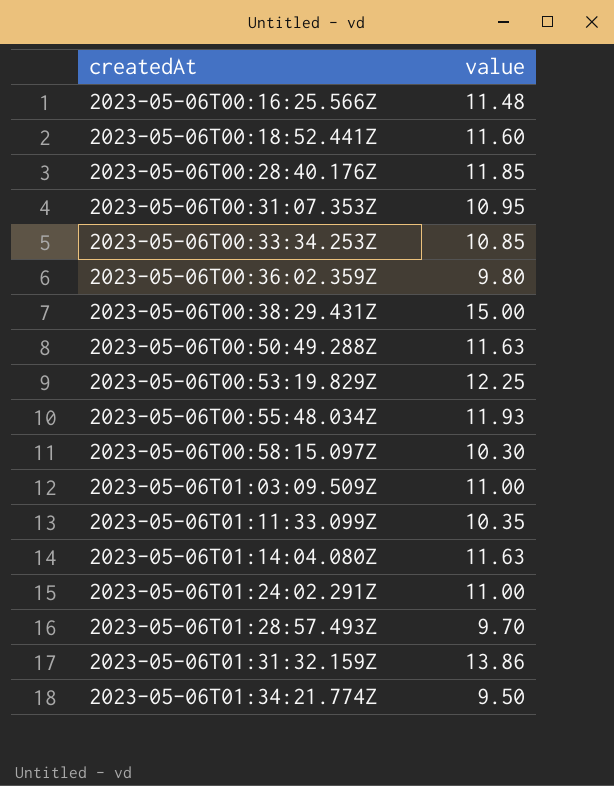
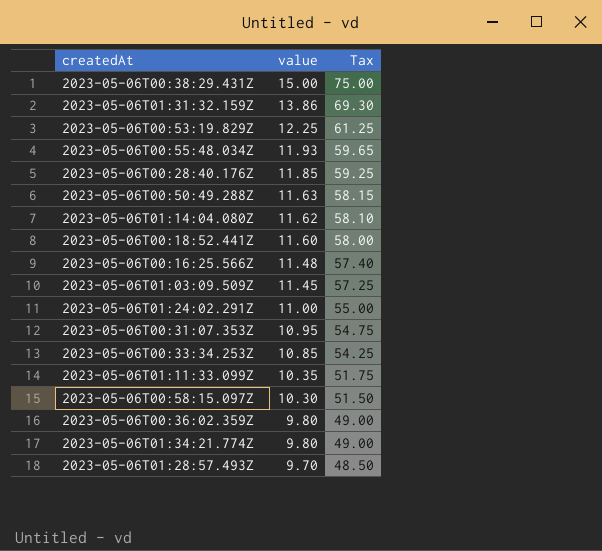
row order: createdAt ascending -> value descending
column Tax | formula: none -> [value] * 5
2023-05-06T01:14:04.080Z | value: 11.63 -> 11.62
2023-05-06T01:03:09.509Z | value: 11.00 -> 11.45
2023-05-06T01:34:21.774Z | value: 9.50 -> 9.80

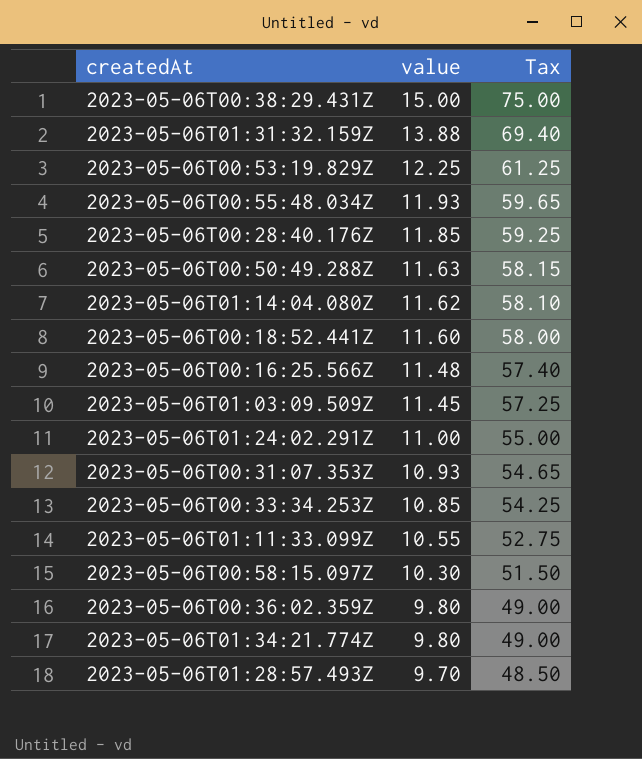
2023-05-06T01:31:32.159Z | value: 13.86 -> 13.88
2023-05-06T01:31:32.159Z | Tax: 69.30 -> 69.40
2023-05-06T00:31:07.353Z | value: 10.95 -> 10.93
2023-05-06T00:31:07.353Z | Tax: 54.75 -> 54.65
2023-05-06T01:11:33.099Z | value: 10.35 -> 10.55
2023-05-06T01:11:33.099Z | Tax: 51.75 -> 52.75

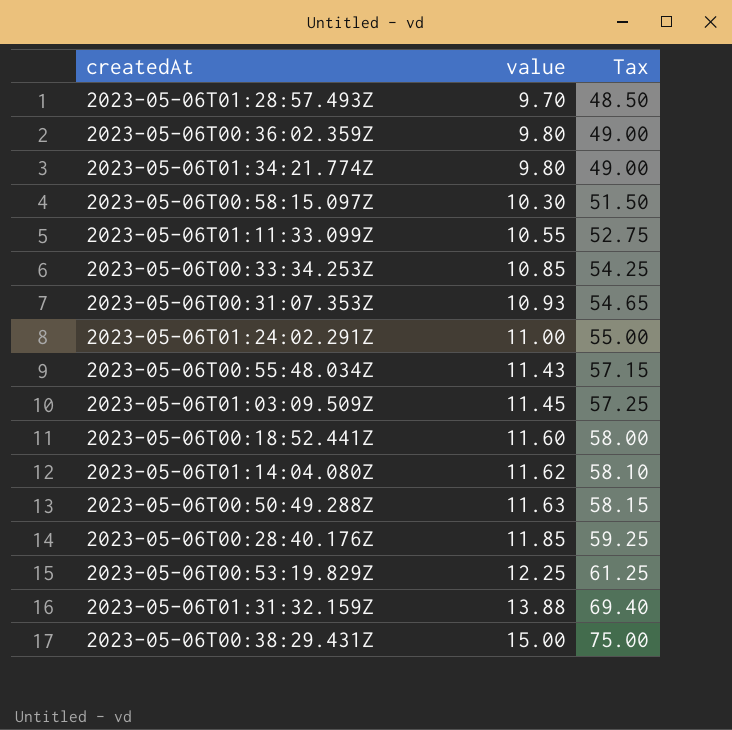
row order: value descending -> value ascending
row 2023-05-06T00:16:25.566Z: 11.48 | 57.40 -> none
2023-05-06T00:55:48.034Z | value: 11.93 -> 11.43
2023-05-06T00:55:48.034Z | Tax: 59.65 -> 57.15

